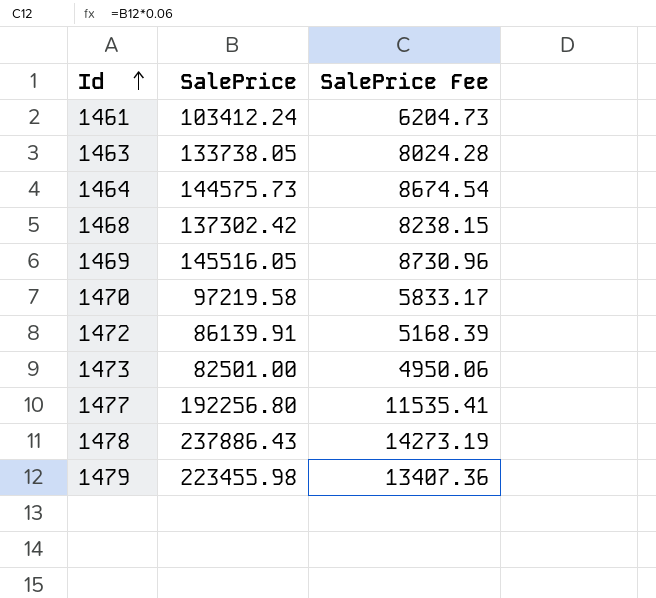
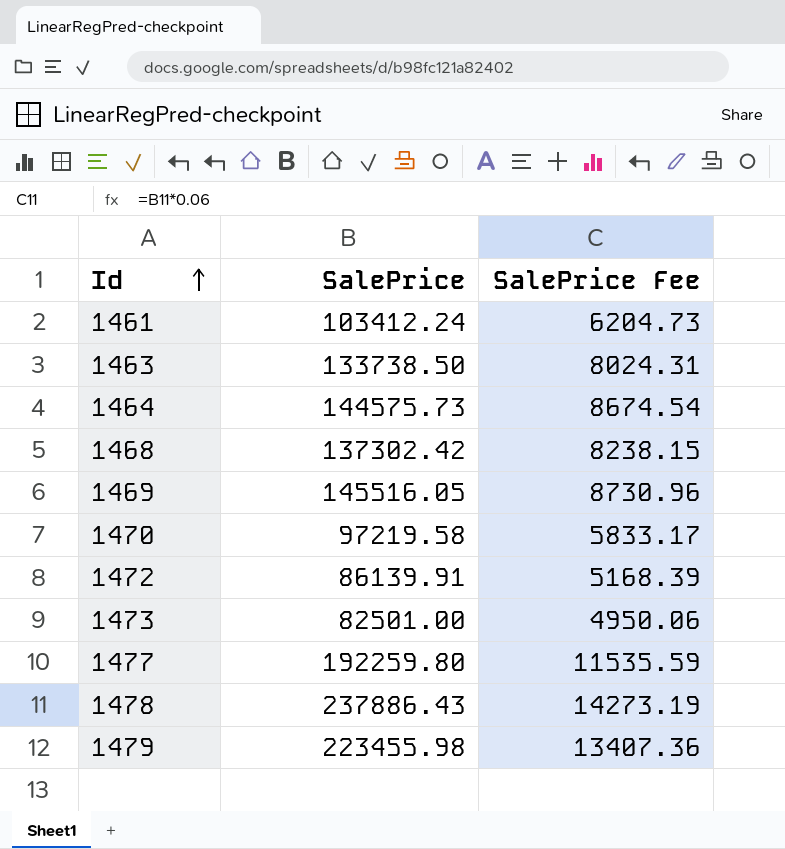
1463 | SalePrice: 133738.05 -> 133738.50
1463 | SalePrice Fee: 8024.28 -> 8024.31
1477 | SalePrice: 192256.80 -> 192259.80
1477 | SalePrice Fee: 11535.41 -> 11535.59

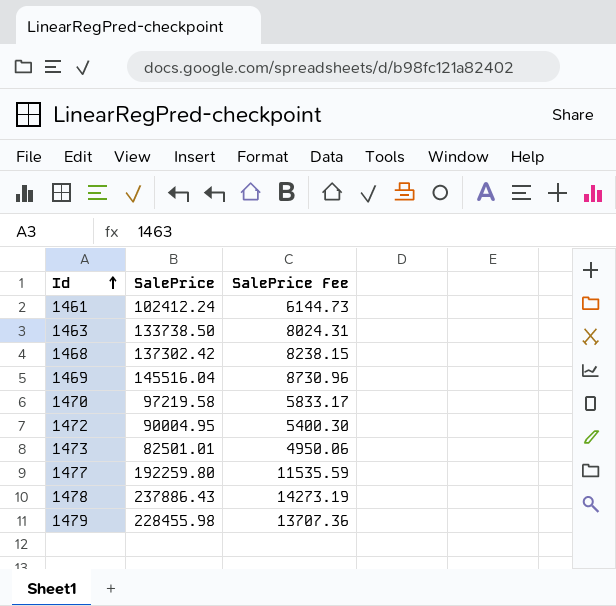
row 1464: 144575.73 | 8674.54 -> none
1461 | SalePrice: 103412.24 -> 102412.24
1461 | SalePrice Fee: 6204.73 -> 6144.73
1469 | SalePrice: 145516.05 -> 145516.04
1472 | SalePrice: 86139.91 -> 90004.95
1472 | SalePrice Fee: 5168.39 -> 5400.30
1473 | SalePrice: 82501.00 -> 82501.01
1479 | SalePrice: 223455.98 -> 228455.98
1479 | SalePrice Fee: 13407.36 -> 13707.36

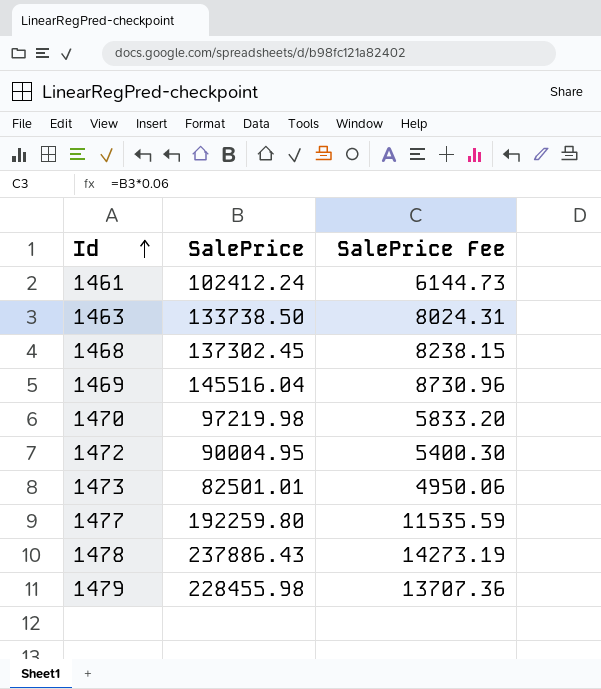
1468 | SalePrice: 137302.42 -> 137302.45
1470 | SalePrice: 97219.58 -> 97219.98
1470 | SalePrice Fee: 5833.17 -> 5833.20

